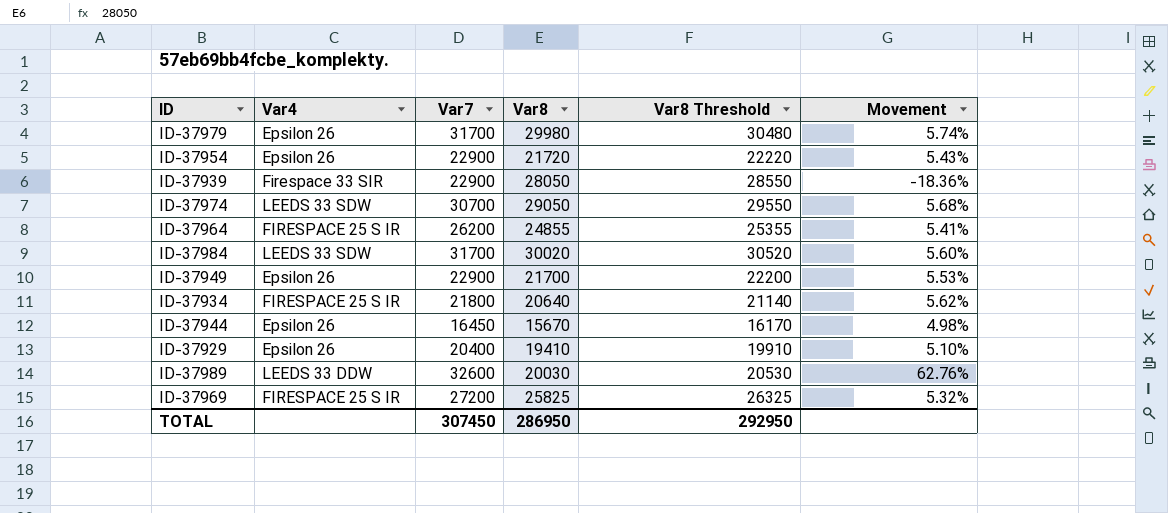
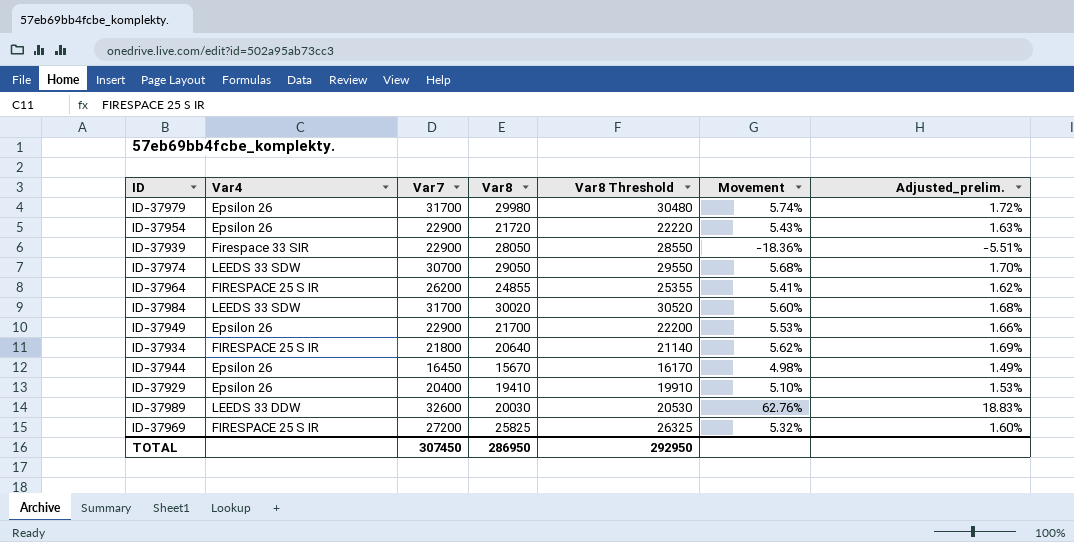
column Adjusted_prelim. | formula: none -> [Movement] * 0.3

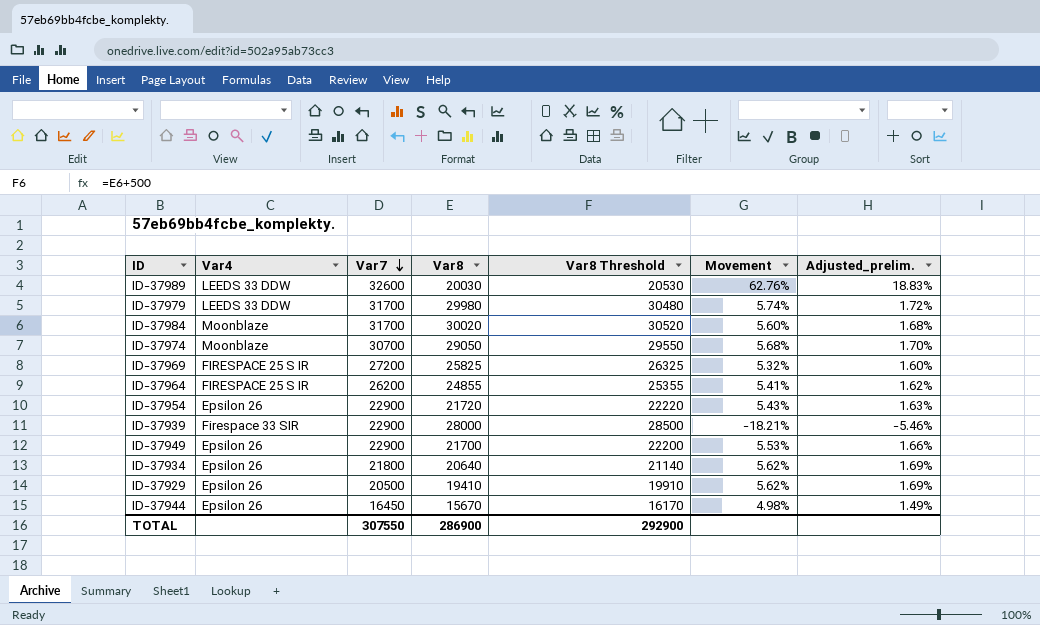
row order: none -> Var7 descending
ID-37979 | Var4: Epsilon 26 -> LEEDS 33 DDW
ID-37984 | Var4: LEEDS 33 SDW -> Moonblaze
ID-37974 | Var4: LEEDS 33 SDW -> Moonblaze
ID-37939 | Var8: 28050 -> 28000
ID-37939 | Var8 Threshold: 28550 -> 28500
ID-37939 | Movement: -18.36% -> -18.21%
ID-37939 | Adjusted_prelim.: -5.51% -> -5.46%
ID-37934 | Var4: FIRESPACE 25 S IR -> Epsilon 26
ID-37929 | Var7: 20400 -> 20500
ID-37929 | Movement: 5.10% -> 5.62%
ID-37929 | Adjusted_prelim.: 1.53% -> 1.69%
TOTAL | Var7: 307450 -> 307550
TOTAL | Var8: 286950 -> 286900
TOTAL | Var8 Threshold: 292950 -> 292900

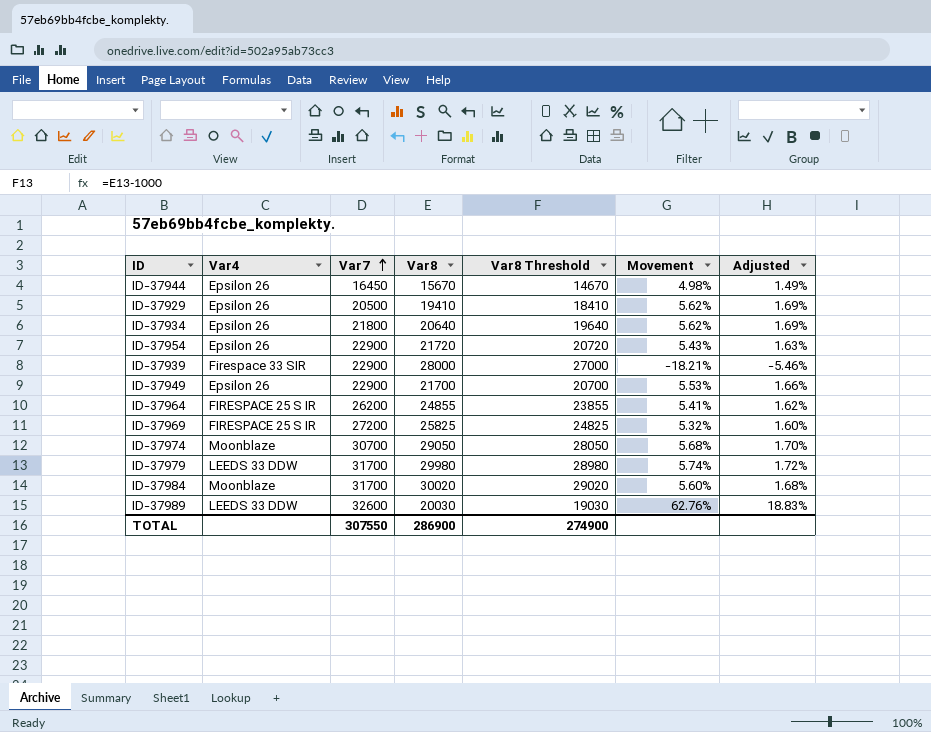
row order: Var7 descending -> Var7 ascending
column Var8 Threshold | formula: [Var8] + 500 -> [Var8] - 1000
column name: Adjusted_prelim. -> Adjusted
TOTAL | Var8 Threshold: 292900 -> 274900

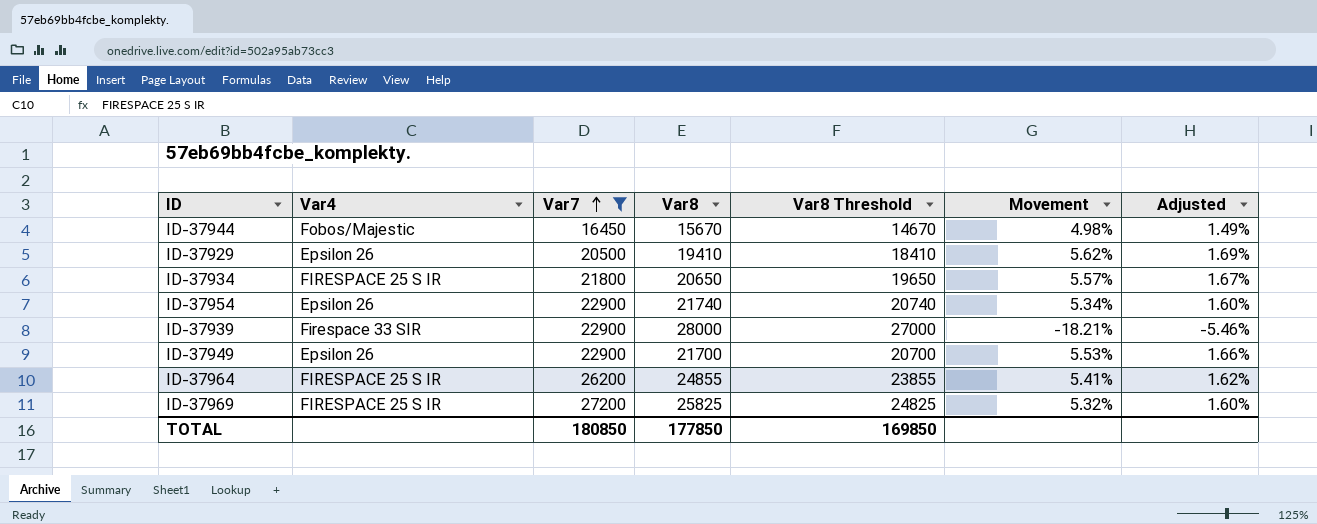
filter: none -> Var7 <= 27200
ID-37944 | Var4: Epsilon 26 -> Fobos/Majestic
ID-37934 | Var4: Epsilon 26 -> FIRESPACE 25 S IR
ID-37934 | Var8: 20640 -> 20650
ID-37934 | Var8 Threshold: 19640 -> 19650
ID-37934 | Movement: 5.62% -> 5.57%
ID-37934 | Adjusted: 1.69% -> 1.67%
ID-37954 | Var8: 21720 -> 21740
ID-37954 | Var8 Threshold: 20720 -> 20740
ID-37954 | Movement: 5.43% -> 5.34%
ID-37954 | Adjusted: 1.63% -> 1.60%
TOTAL | Var7: 307550 -> 180850
TOTAL | Var8: 286900 -> 177850
TOTAL | Var8 Threshold: 274900 -> 169850

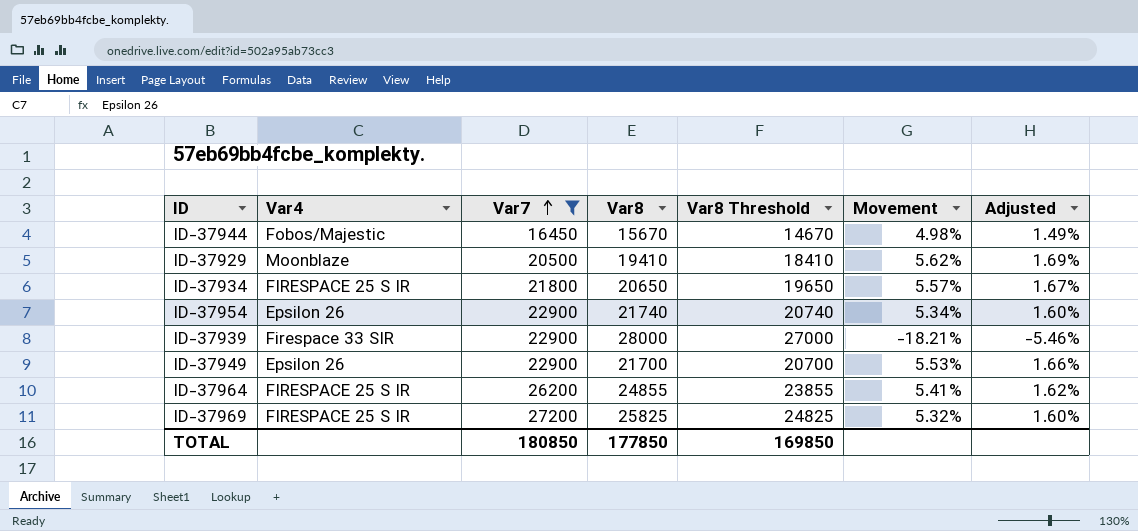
ID-37929 | Var4: Epsilon 26 -> Moonblaze

